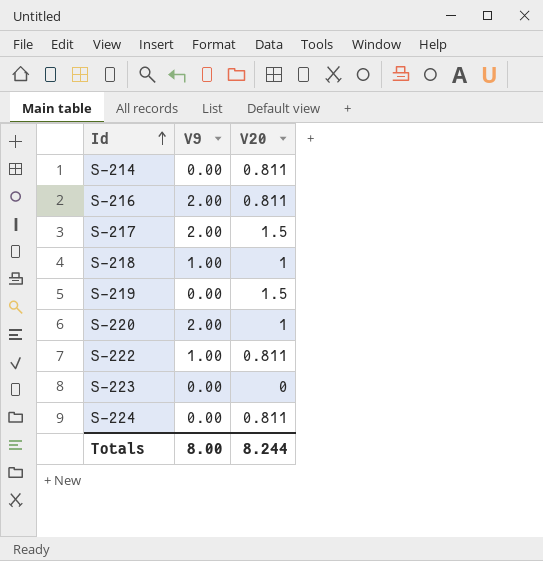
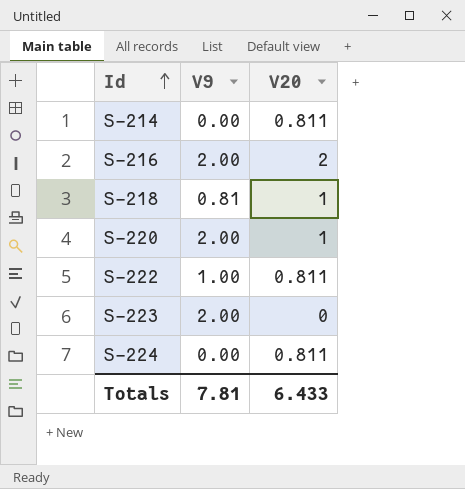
row S-217: 2.00 | 1.5 -> none
row S-219: 0.00 | 1.5 -> none
S-216 | V20: 0.811 -> 2
S-218 | V9: 1.00 -> 0.81
S-223 | V9: 0.00 -> 2.00
Totals | V9: 8.00 -> 7.81
Totals | V20: 8.244 -> 6.433

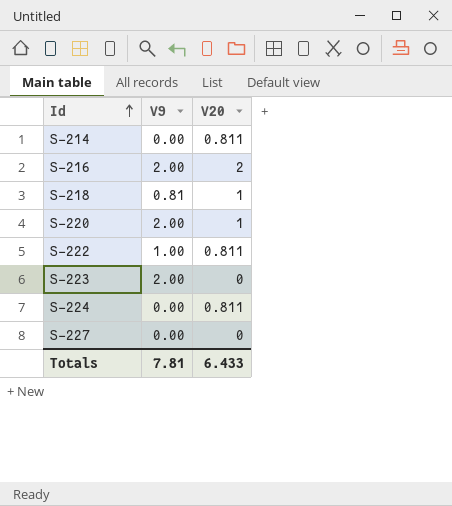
row S-227: none -> 0.00 | 0

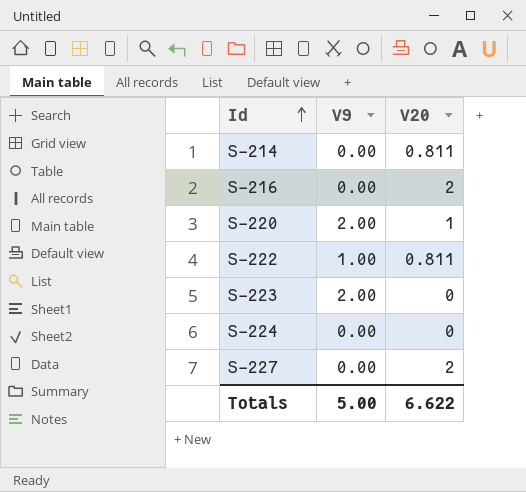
row S-218: 0.81 | 1 -> none
S-216 | V9: 2.00 -> 0.00
S-224 | V20: 0.811 -> 0
S-227 | V20: 0 -> 2
Totals | V9: 7.81 -> 5.00
Totals | V20: 6.433 -> 6.622

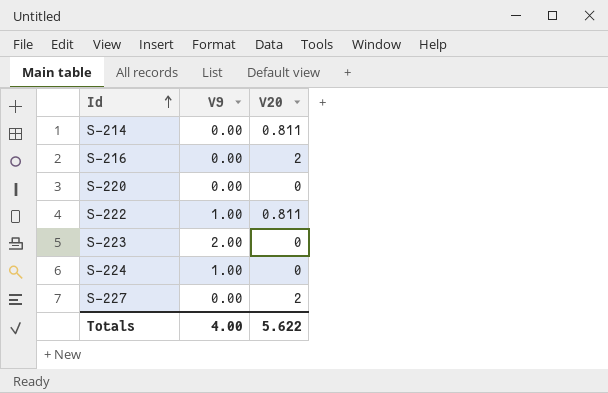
S-220 | V9: 2.00 -> 0.00
S-220 | V20: 1 -> 0
S-224 | V9: 0.00 -> 1.00
Totals | V9: 5.00 -> 4.00
Totals | V20: 6.622 -> 5.622

